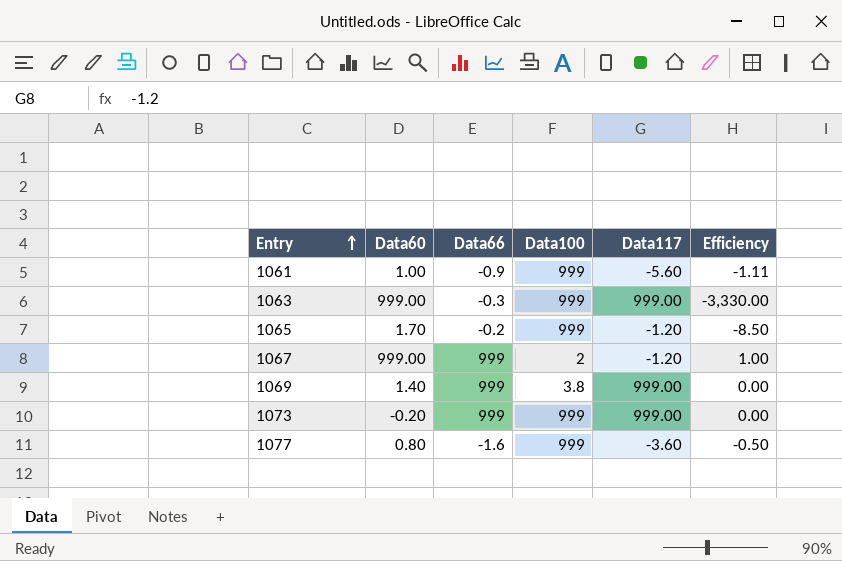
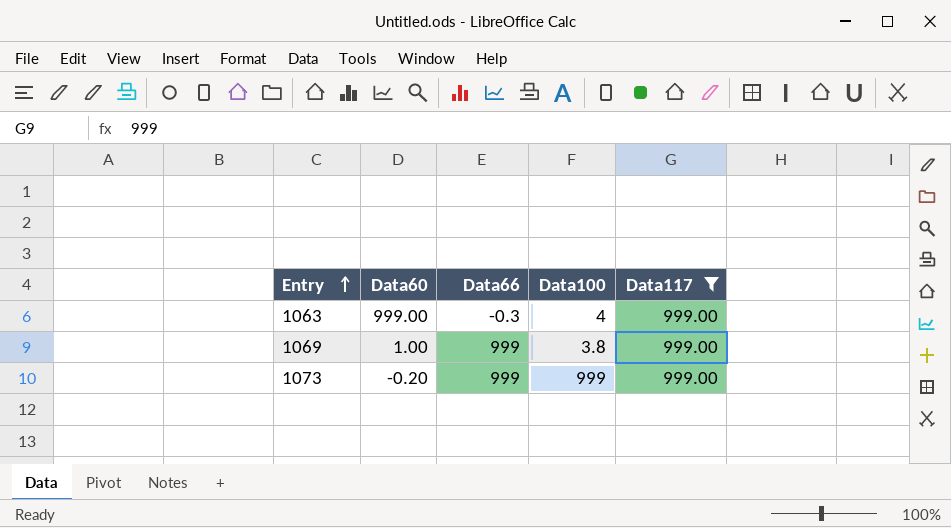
filter: none -> Data117 = 999.00
column Efficiency | formula: [Data60] / [Data66] -> none
1063 | Data100: 999 -> 4
1069 | Data60: 1.40 -> 1.00

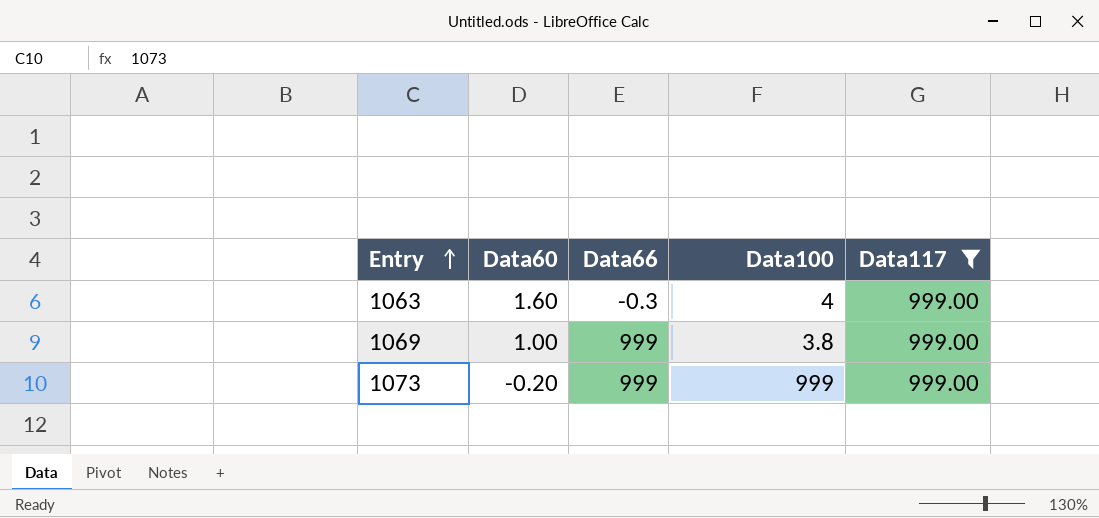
1063 | Data60: 999.00 -> 1.60

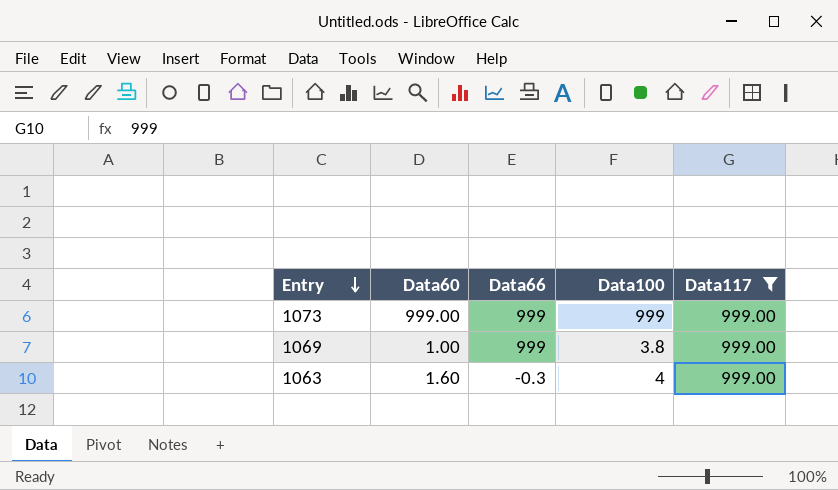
row order: Entry ascending -> Entry descending
1073 | Data60: -0.20 -> 999.00

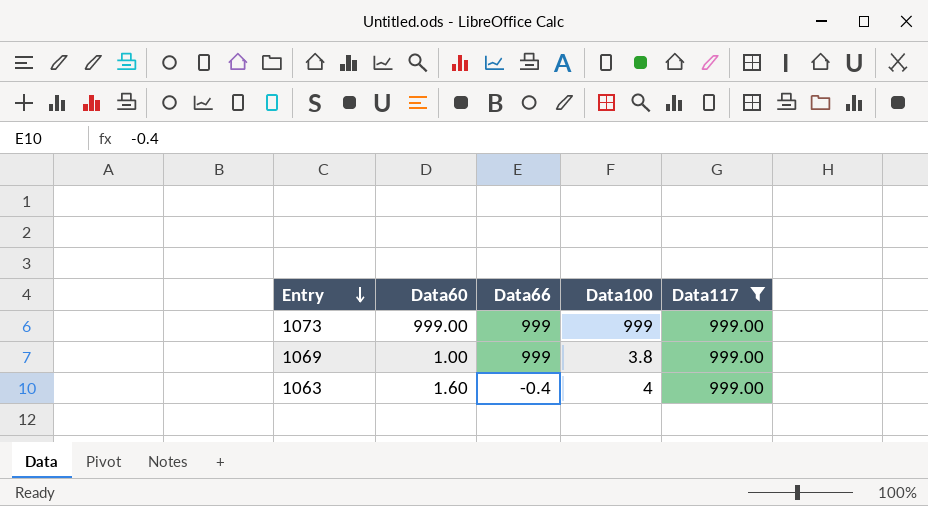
1063 | Data66: -0.3 -> -0.4

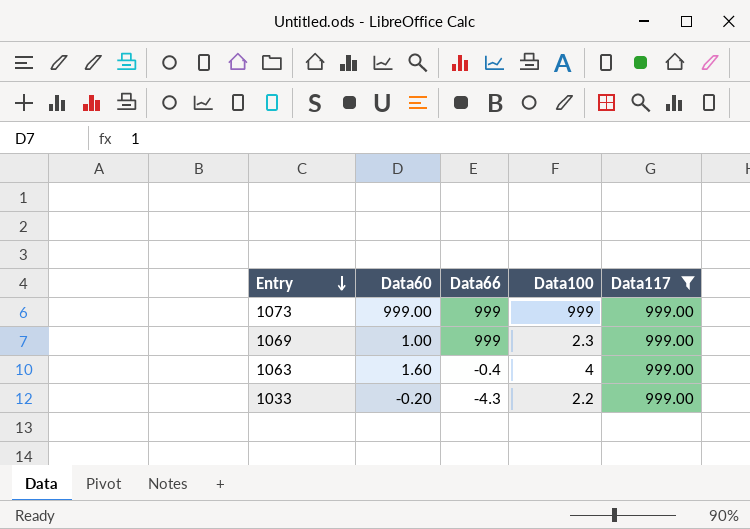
1069 | Data100: 3.8 -> 2.3
row 1033: none -> -0.20 | -4.3 | 2.2 | 999.00

